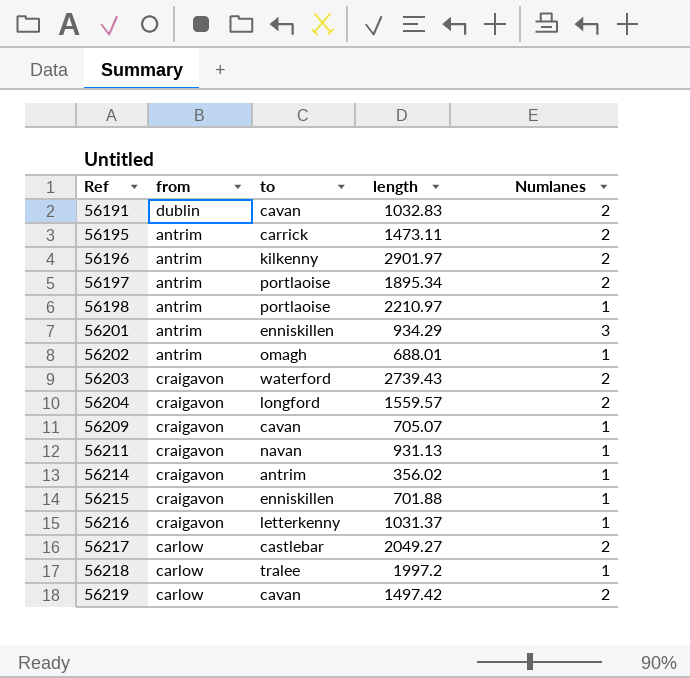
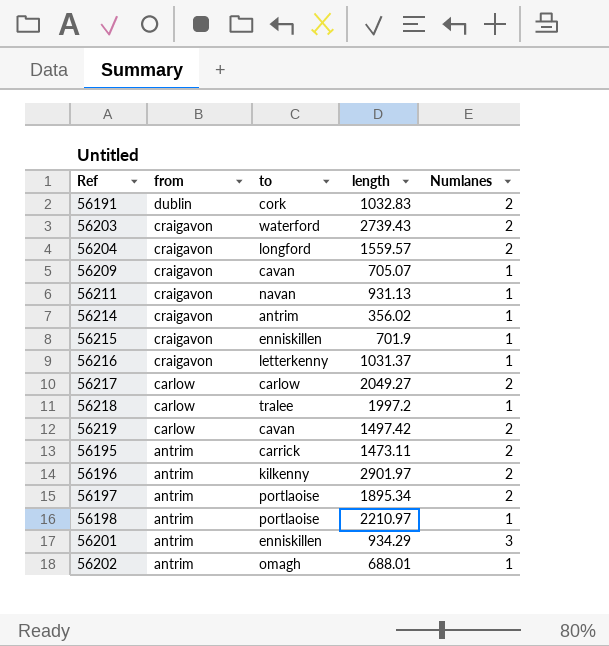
row order: Ref ascending -> from descending
56191 | to: cavan -> cork
56215 | length: 701.88 -> 701.9
56217 | to: castlebar -> carlow

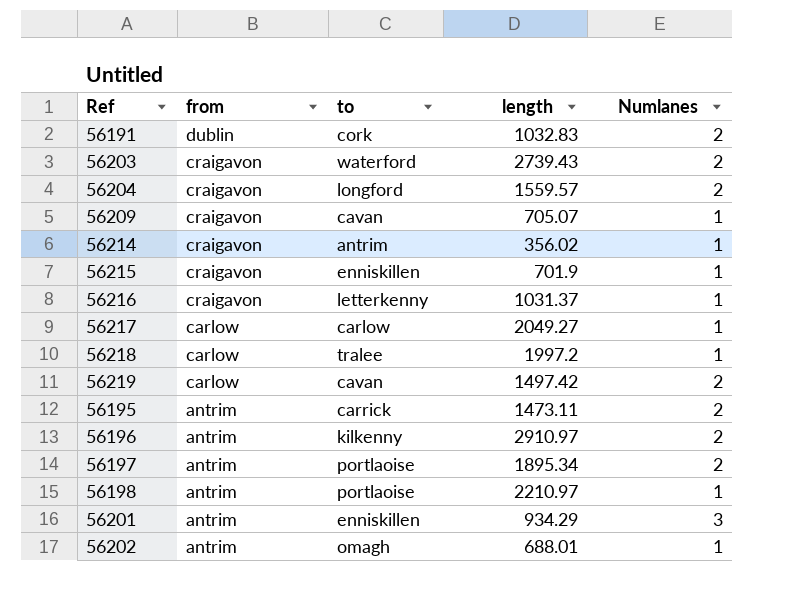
row 56211: craigavon | navan | 931.13 | 1 -> none
56217 | Numlanes: 2 -> 1
56196 | length: 2901.97 -> 2910.97

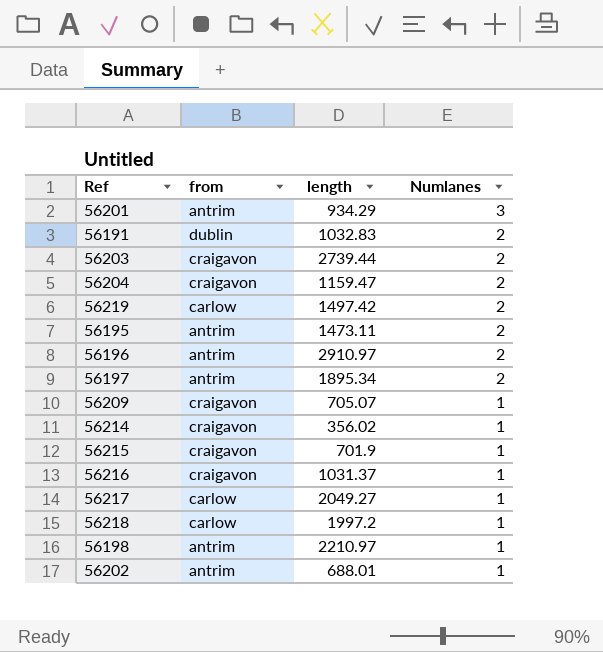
row order: from descending -> Numlanes descending
column to | position: 3 -> none
56203 | length: 2739.43 -> 2739.44
56204 | length: 1559.57 -> 1159.47

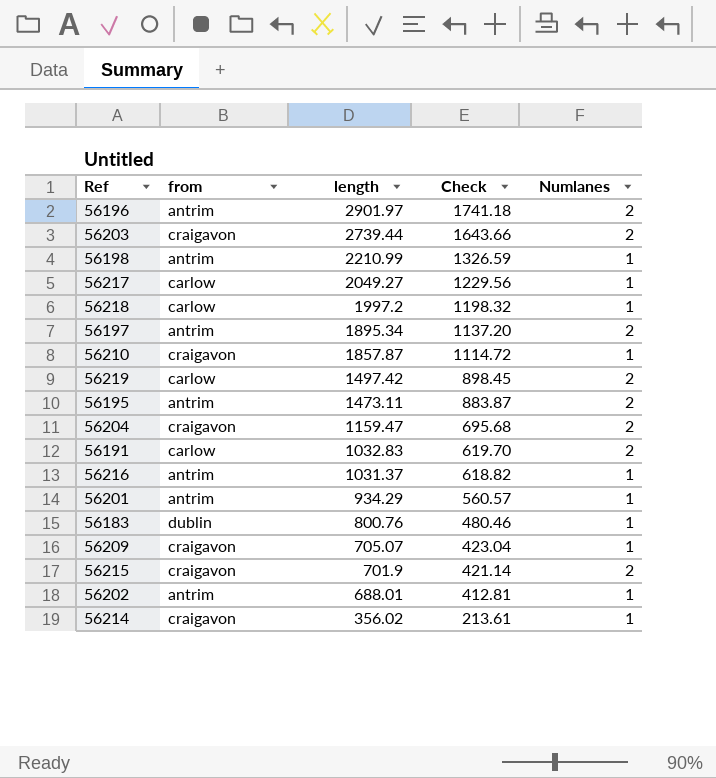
row order: Numlanes descending -> length descending
column Check | formula: none -> [length] * 0.6
56196 | length: 2910.97 -> 2901.97
56198 | length: 2210.97 -> 2210.99
row 56210: none -> craigavon | 1857.87 | 1114.72 | 1
56191 | from: dublin -> carlow
56216 | from: craigavon -> antrim
56201 | Numlanes: 3 -> 1
row 56183: none -> dublin | 800.76 | 480.46 | 1
56215 | Numlanes: 1 -> 2

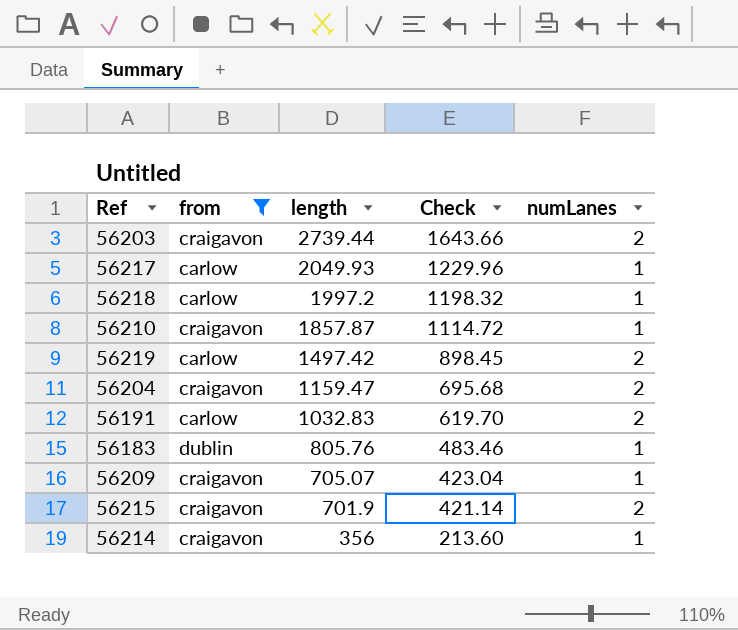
filter: none -> from != antrim
column name: Numlanes -> numLanes
56217 | length: 2049.27 -> 2049.93
56217 | Check: 1229.56 -> 1229.96
56183 | length: 800.76 -> 805.76
56183 | Check: 480.46 -> 483.46
56214 | length: 356.02 -> 356
56214 | Check: 213.61 -> 213.60

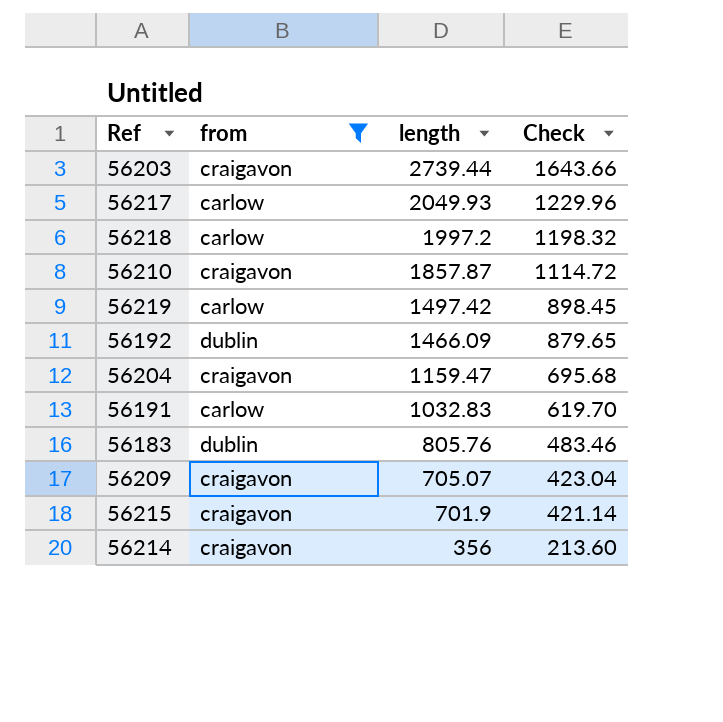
column numLanes | position: 5 -> none
row 56192: none -> dublin | 1466.09 | 879.65

